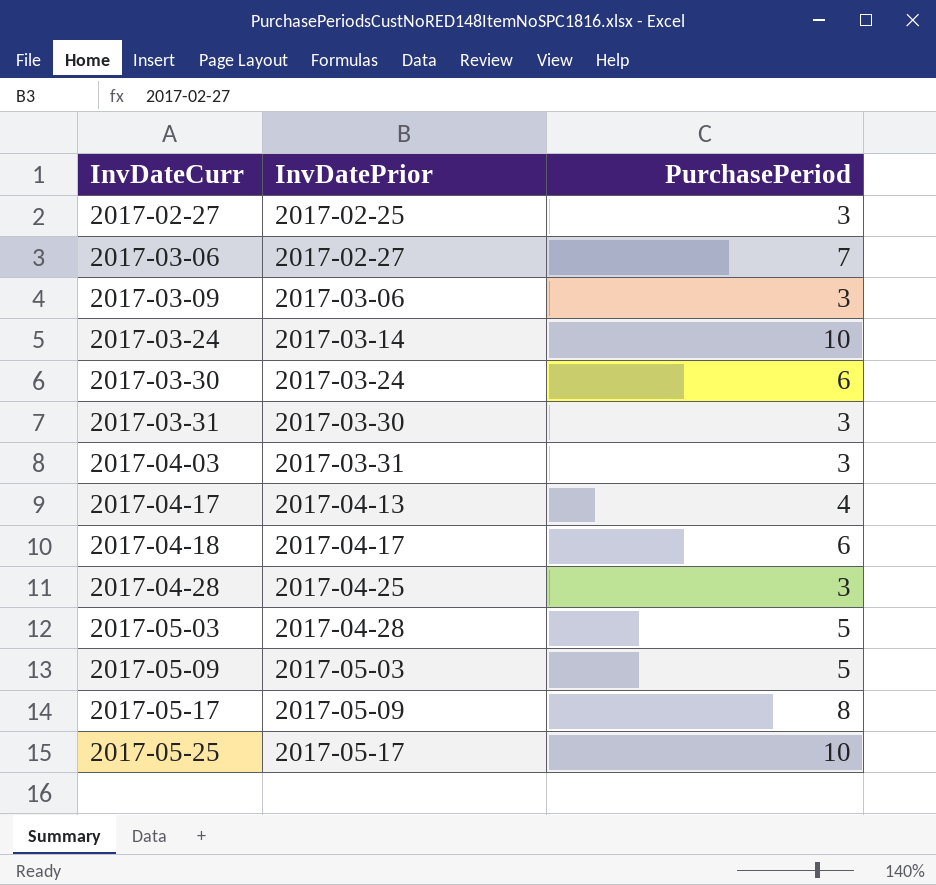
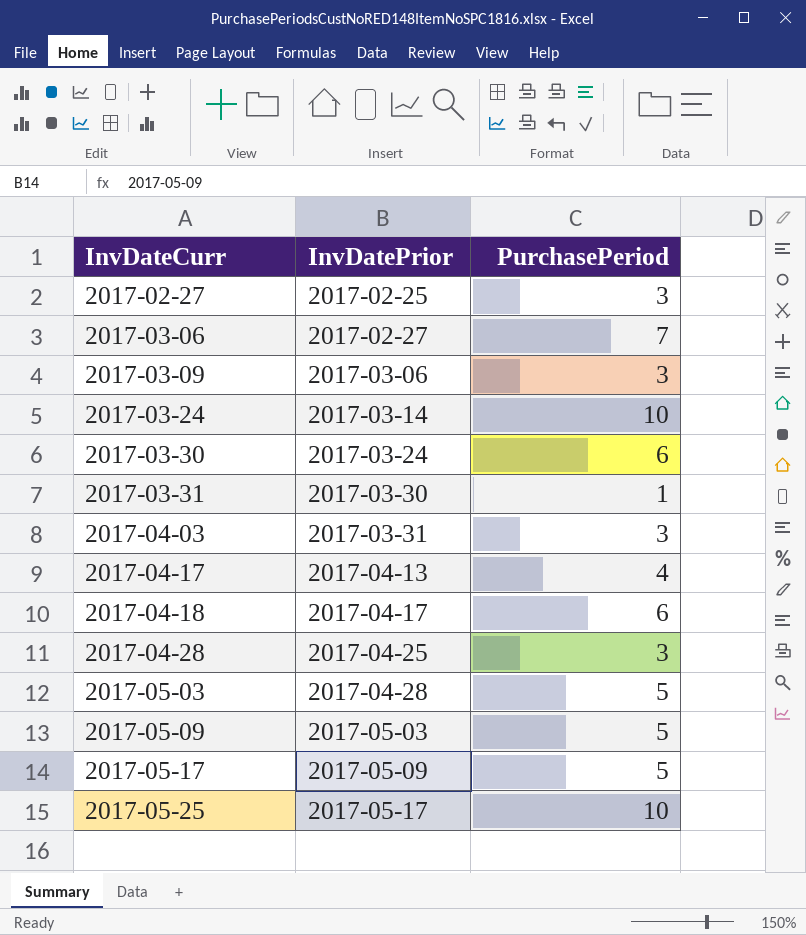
2017-03-31 | PurchasePeriod: 3 -> 1
2017-05-17 | PurchasePeriod: 8 -> 5

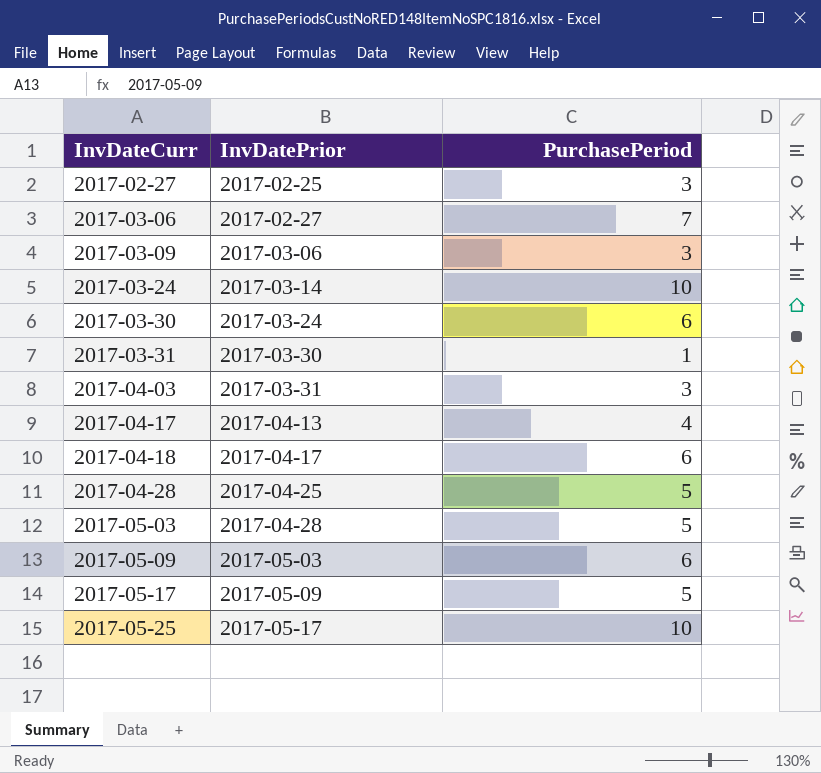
2017-04-28 | PurchasePeriod: 3 -> 5
2017-05-09 | PurchasePeriod: 5 -> 6

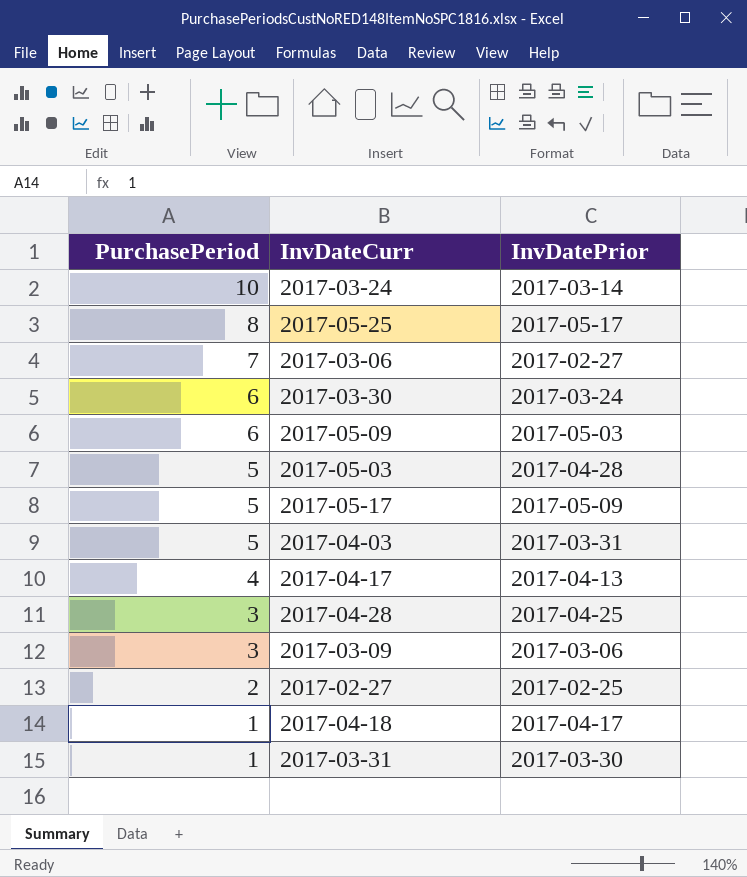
row order: InvDateCurr ascending -> PurchasePeriod descending
column PurchasePeriod | position: 3 -> 1
2017-05-25 | PurchasePeriod: 10 -> 8
2017-04-03 | PurchasePeriod: 3 -> 5
2017-04-28 | PurchasePeriod: 5 -> 3
2017-02-27 | PurchasePeriod: 3 -> 2
2017-04-18 | PurchasePeriod: 6 -> 1

